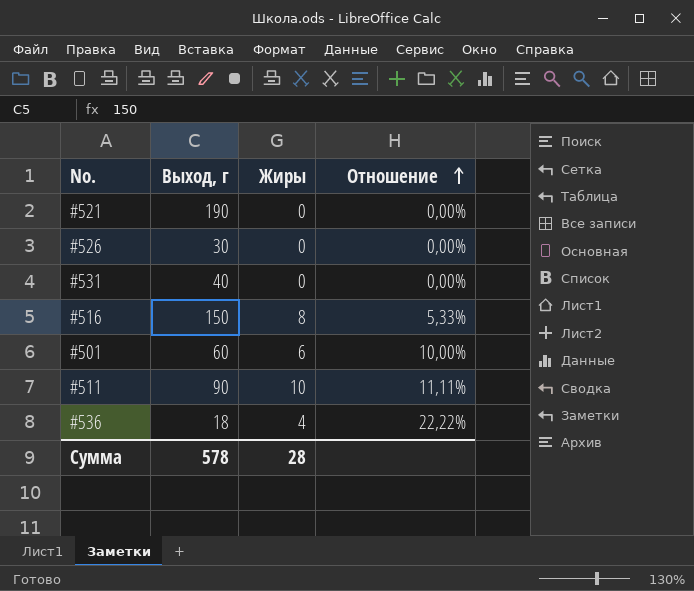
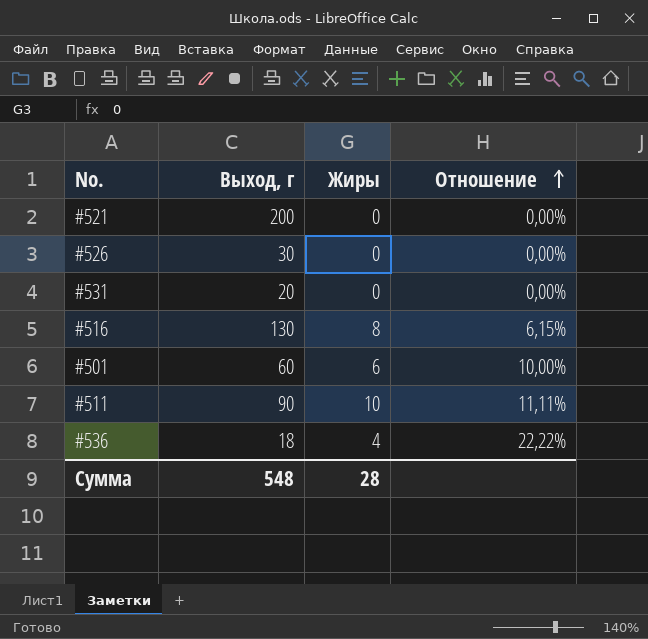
#521 | Выход, г: 190 -> 200
#531 | Выход, г: 40 -> 20
#516 | Выход, г: 150 -> 130
#516 | Отношение: 5,33% -> 6,15%
Сумма | Выход, г: 578 -> 548

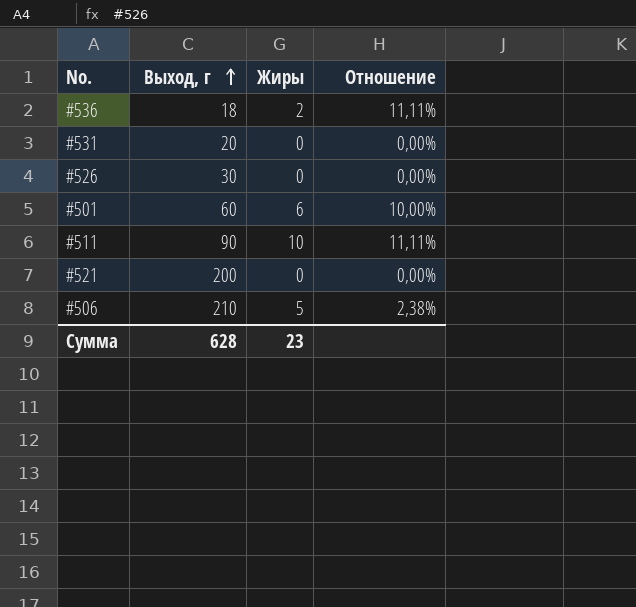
row order: Отношение ascending -> Выход, г ascending
row #516: 130 | 8 | 6,15% -> none
#536 | Жиры: 4 -> 2
#536 | Отношение: 22,22% -> 11,11%
row #506: none -> 210 | 5 | 2,38%
Сумма | Выход, г: 548 -> 628
Сумма | Жиры: 28 -> 23

